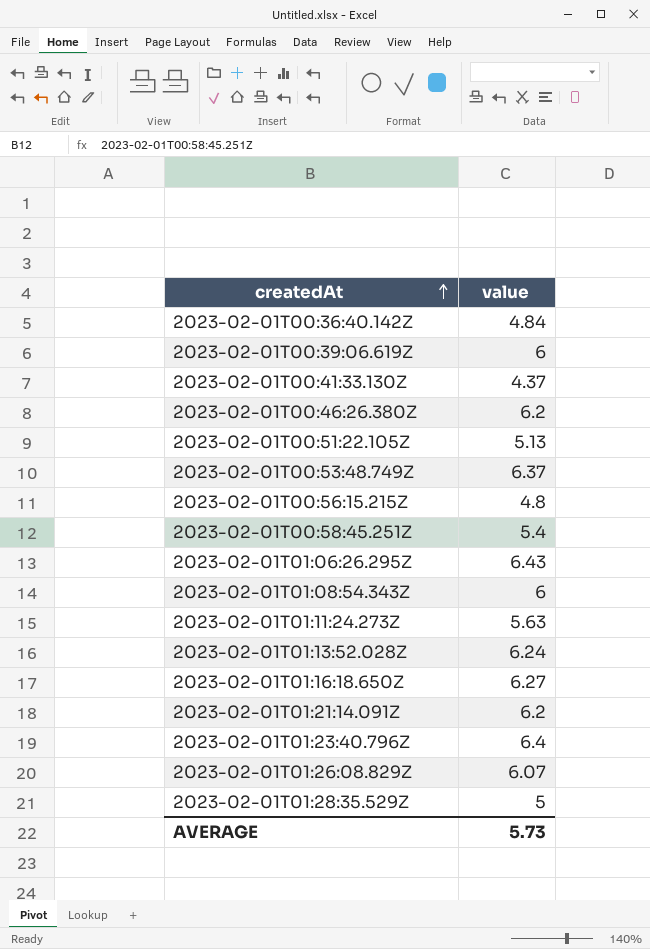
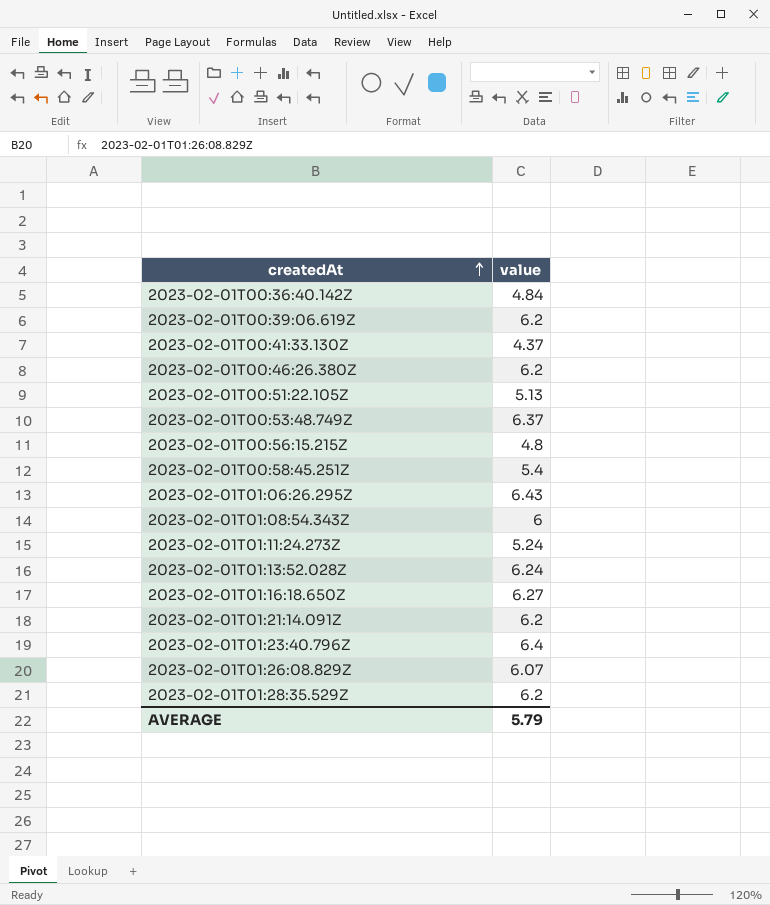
2023-02-01T00:39:06.619Z | value: 6 -> 6.2
2023-02-01T01:11:24.273Z | value: 5.63 -> 5.24
2023-02-01T01:28:35.529Z | value: 5 -> 6.2
AVERAGE | value: 5.73 -> 5.79

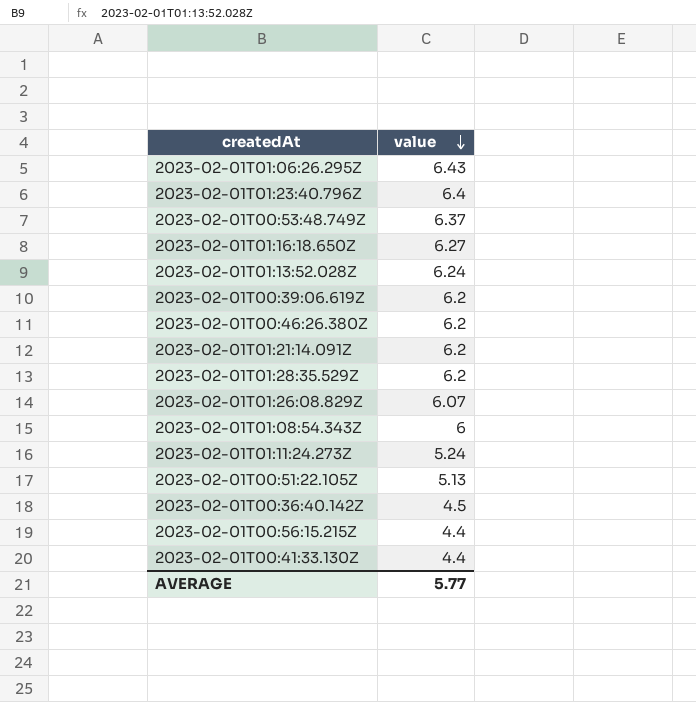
row order: createdAt ascending -> value descending
row 2023-02-01T00:58:45.251Z: 5.4 -> none
2023-02-01T00:36:40.142Z | value: 4.84 -> 4.5
2023-02-01T00:56:15.215Z | value: 4.8 -> 4.4
2023-02-01T00:41:33.130Z | value: 4.37 -> 4.4
AVERAGE | value: 5.79 -> 5.77

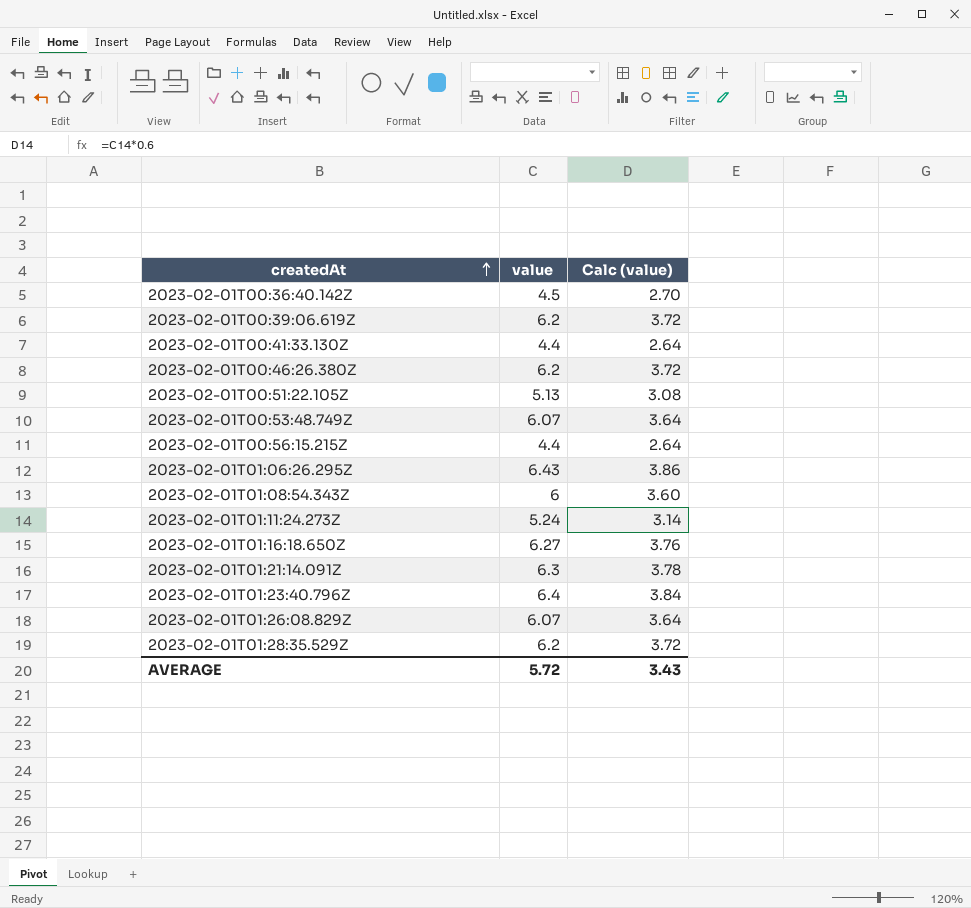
row order: value descending -> createdAt ascending
column Calc (value) | formula: none -> [value] * 0.6
row 2023-02-01T01:13:52.028Z: 6.24 -> none
2023-02-01T00:53:48.749Z | value: 6.37 -> 6.07
2023-02-01T01:21:14.091Z | value: 6.2 -> 6.3
AVERAGE | value: 5.77 -> 5.72

